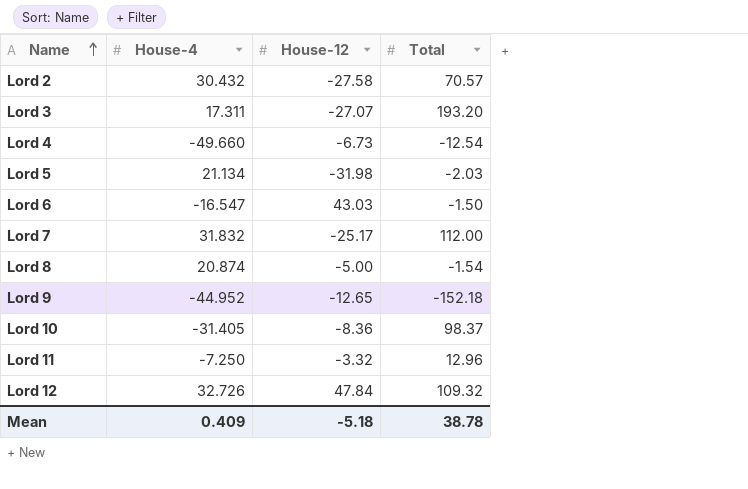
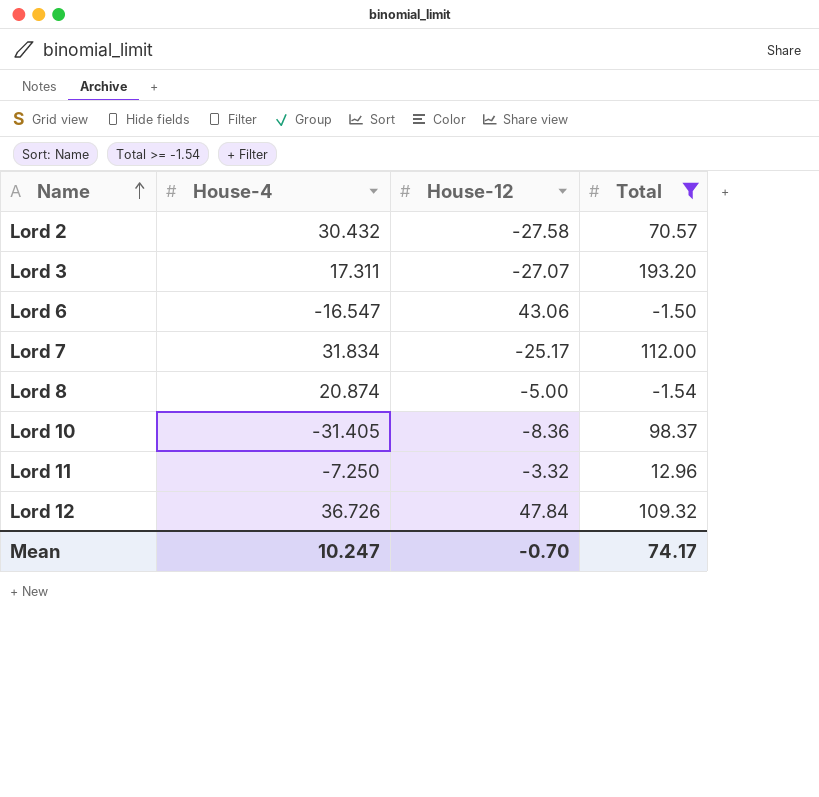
filter: none -> Total >= -1.54
Lord 6 | House-12: 43.03 -> 43.06
Lord 7 | House-4: 31.832 -> 31.834
Lord 12 | House-4: 32.726 -> 36.726
Mean | House-4: 0.409 -> 10.247
Mean | House-12: -5.18 -> -0.70
Mean | Total: 38.78 -> 74.17

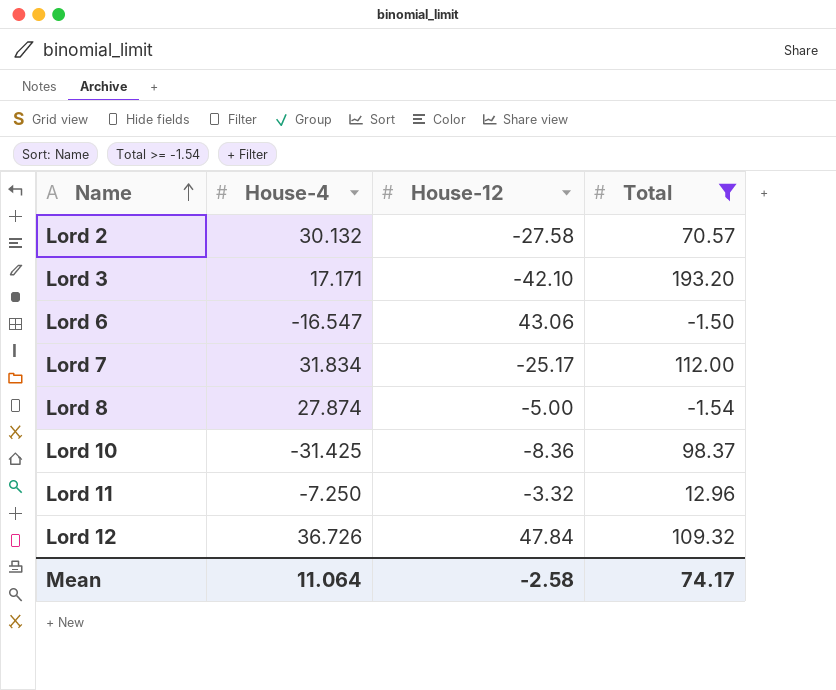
Lord 2 | House-4: 30.432 -> 30.132
Lord 3 | House-4: 17.311 -> 17.171
Lord 3 | House-12: -27.07 -> -42.10
Lord 8 | House-4: 20.874 -> 27.874
Lord 10 | House-4: -31.405 -> -31.425
Mean | House-4: 10.247 -> 11.064
Mean | House-12: -0.70 -> -2.58

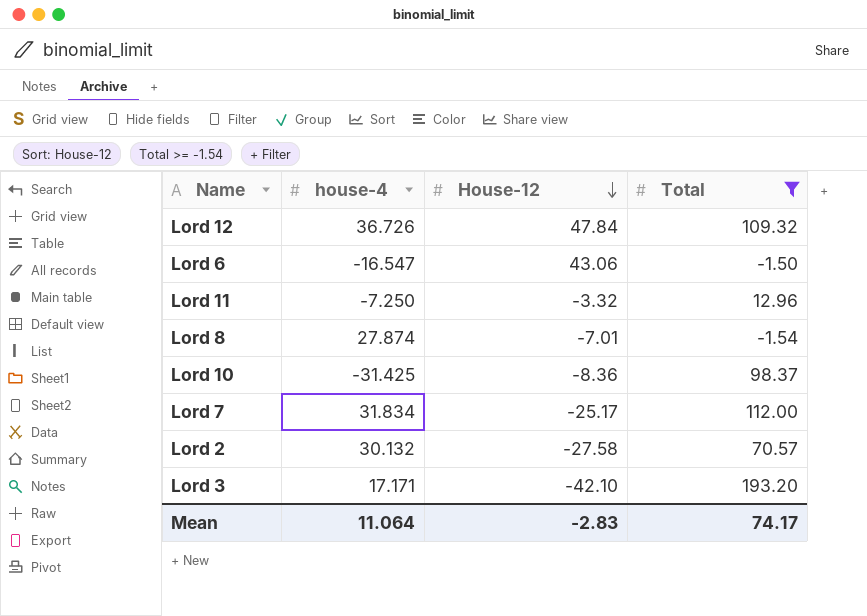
row order: Name ascending -> House-12 descending
column name: House-4 -> house-4
Lord 8 | House-12: -5.00 -> -7.01
Mean | House-12: -2.58 -> -2.83

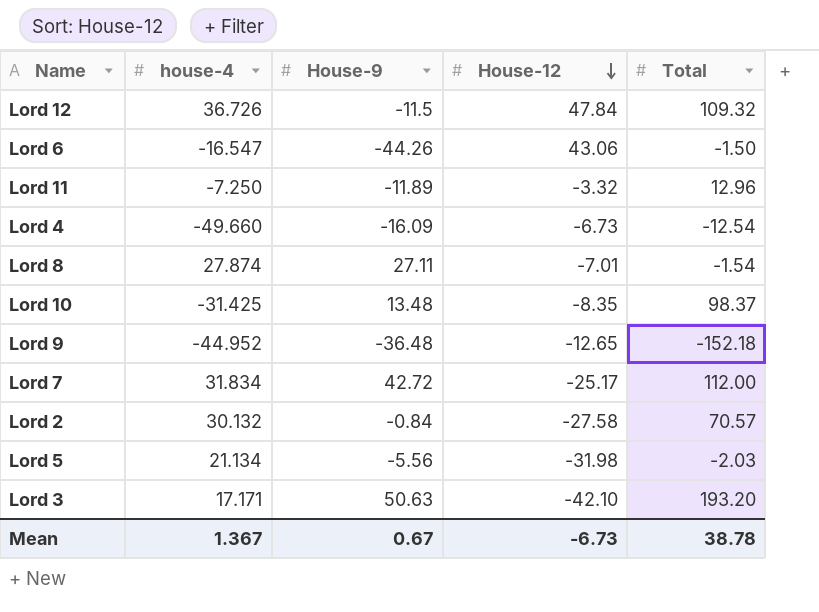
filter: Total >= -1.54 -> none
column House-9 | position: none -> 3
Lord 10 | House-12: -8.36 -> -8.35
Mean | house-4: 11.064 -> 1.367
Mean | House-12: -2.83 -> -6.73
Mean | Total: 74.17 -> 38.78

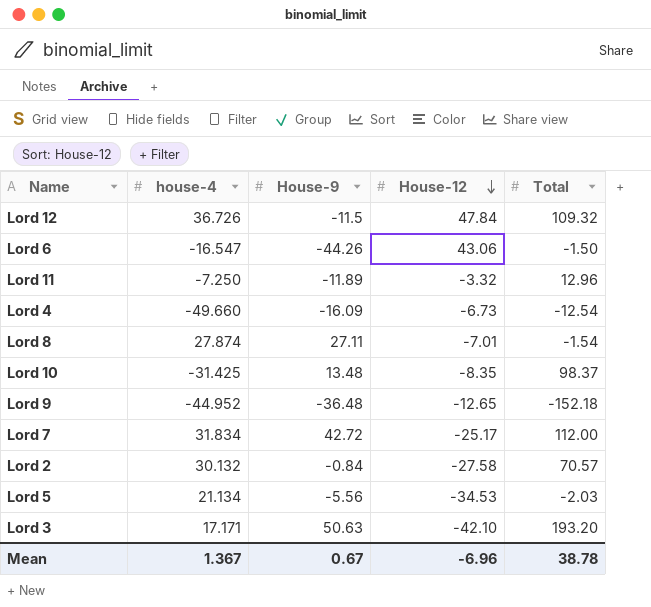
Lord 5 | House-12: -31.98 -> -34.53
Mean | House-12: -6.73 -> -6.96

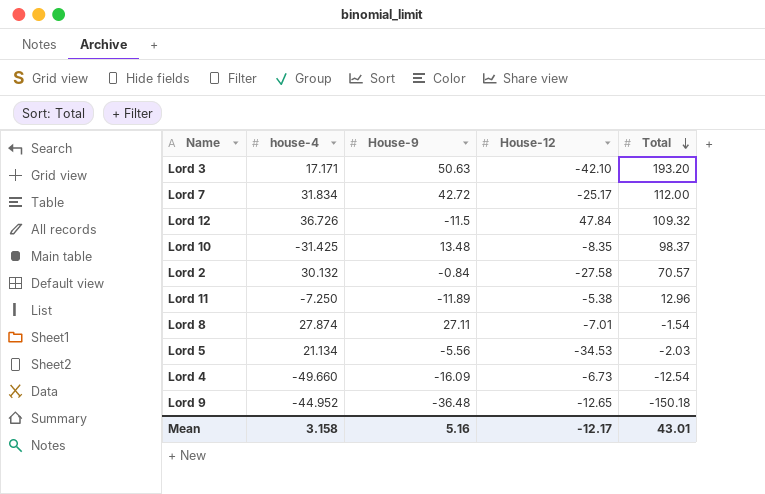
row order: House-12 descending -> Total descending
row Lord 6: -16.547 | -44.26 | 43.06 | -1.50 -> none
Lord 11 | House-12: -3.32 -> -5.38
Lord 9 | Total: -152.18 -> -150.18
Mean | house-4: 1.367 -> 3.158
Mean | House-9: 0.67 -> 5.16
Mean | House-12: -6.96 -> -12.17
Mean | Total: 38.78 -> 43.01

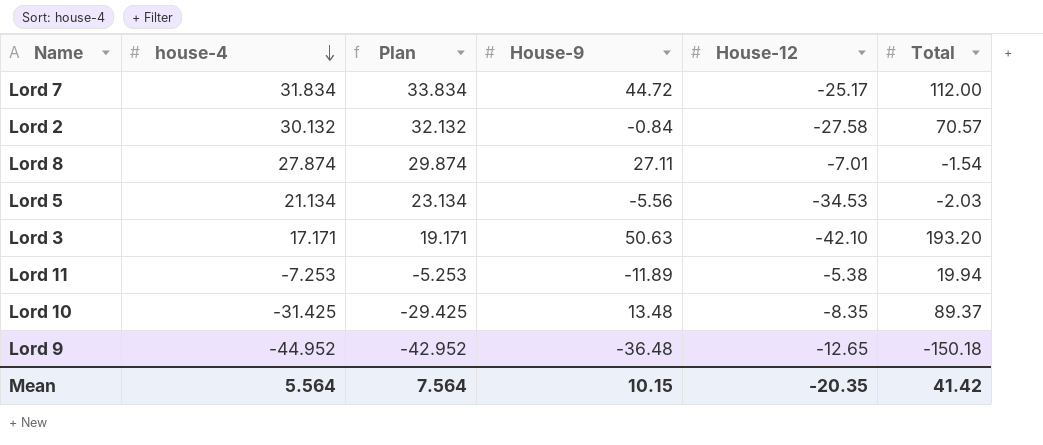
row order: Total descending -> house-4 descending
column Plan | formula: none -> [house-4] + 2
row Lord 12: 36.726 | -11.5 | 47.84 | 109.32 -> none
row Lord 4: -49.660 | -16.09 | -6.73 | -12.54 -> none
Lord 7 | House-9: 42.72 -> 44.72
Lord 11 | house-4: -7.250 -> -7.253
Lord 11 | Total: 12.96 -> 19.94
Lord 10 | Total: 98.37 -> 89.37
Mean | house-4: 3.158 -> 5.564
Mean | House-9: 5.16 -> 10.15
Mean | House-12: -12.17 -> -20.35
Mean | Total: 43.01 -> 41.42

